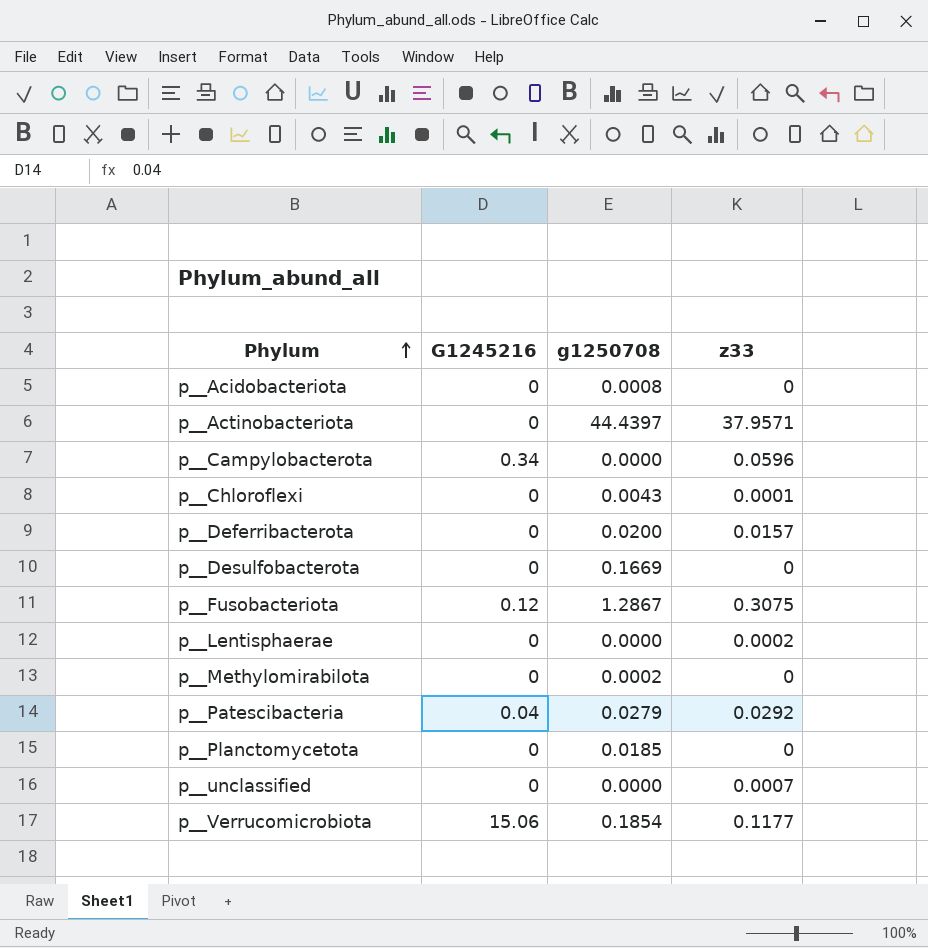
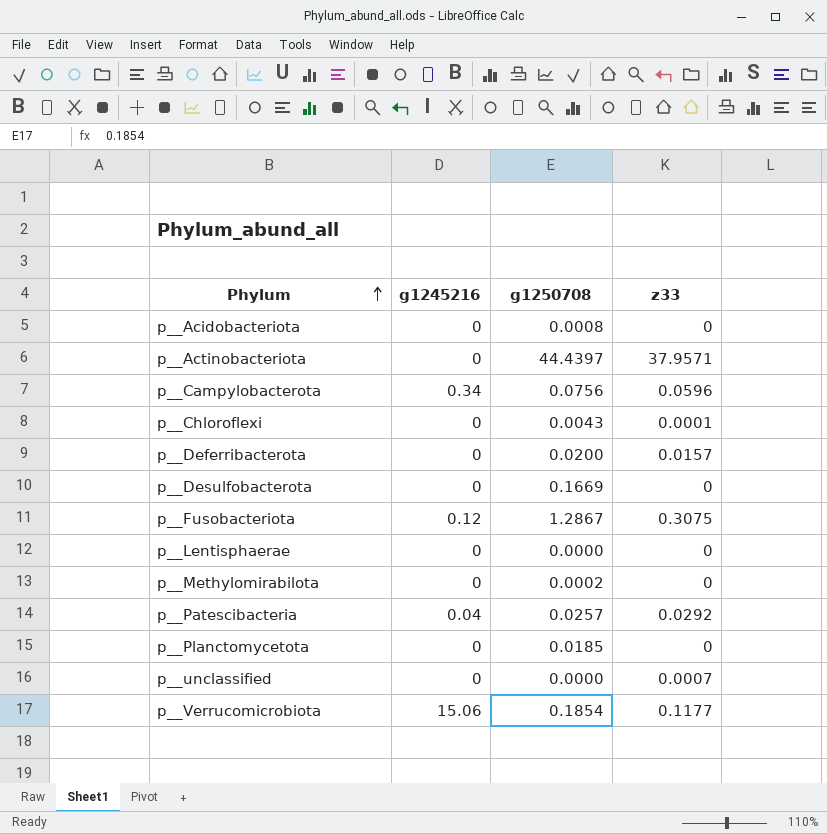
column name: G1245216 -> g1245216
p__Campylobacterota | g1250708: 0.0000 -> 0.0756
p__Lentisphaerae | z33: 0.0002 -> 0
p__Patescibacteria | g1250708: 0.0279 -> 0.0257

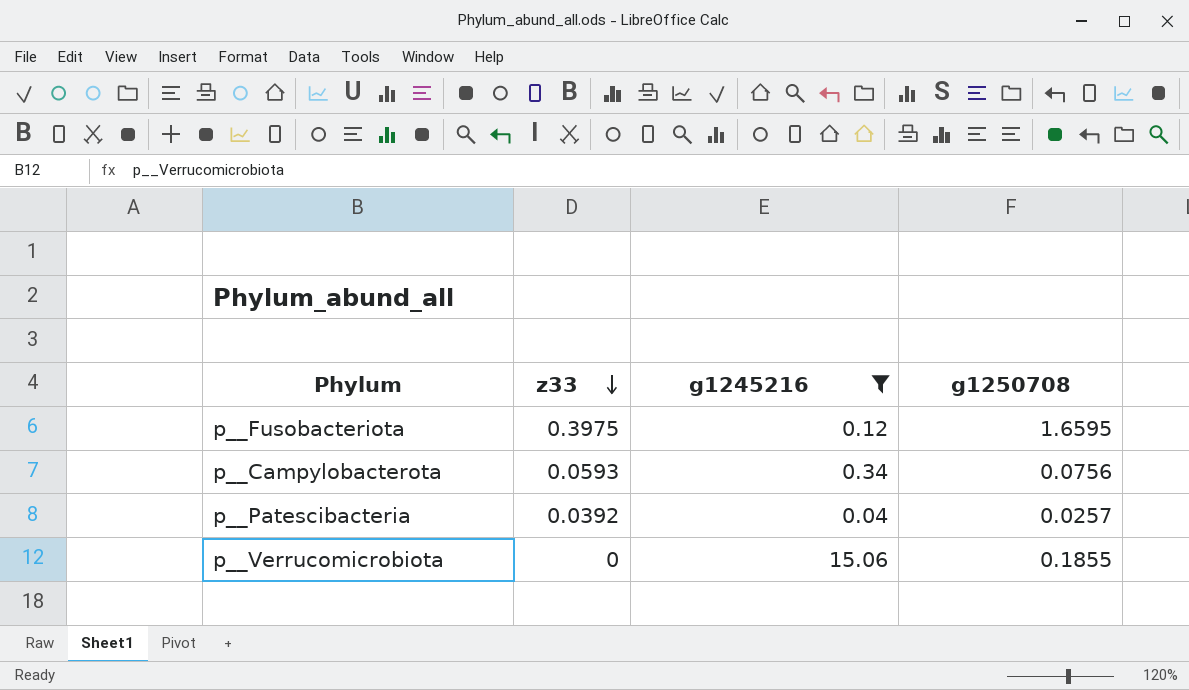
filter: none -> g1245216 != 0
row order: Phylum ascending -> z33 descending
column z33 | position: 4 -> 2
p__Fusobacteriota | z33: 0.3075 -> 0.3975
p__Fusobacteriota | g1250708: 1.2867 -> 1.6595
p__Campylobacterota | z33: 0.0596 -> 0.0593
p__Patescibacteria | z33: 0.0292 -> 0.0392
p__Verrucomicrobiota | z33: 0.1177 -> 0
p__Verrucomicrobiota | g1250708: 0.1854 -> 0.1855

